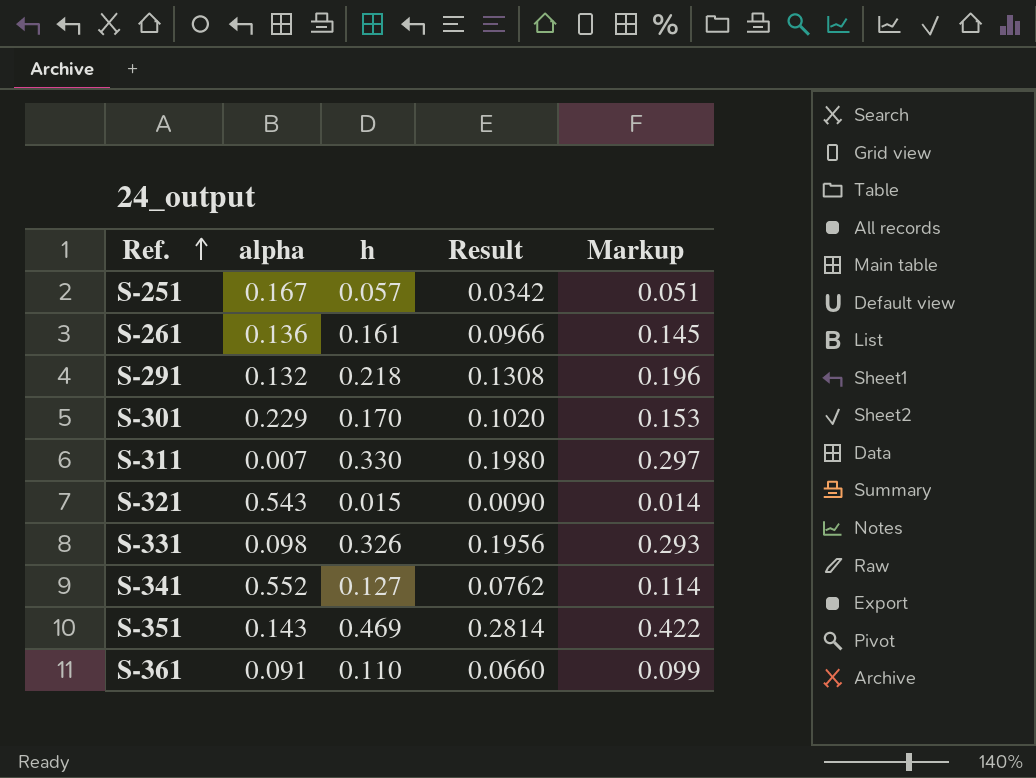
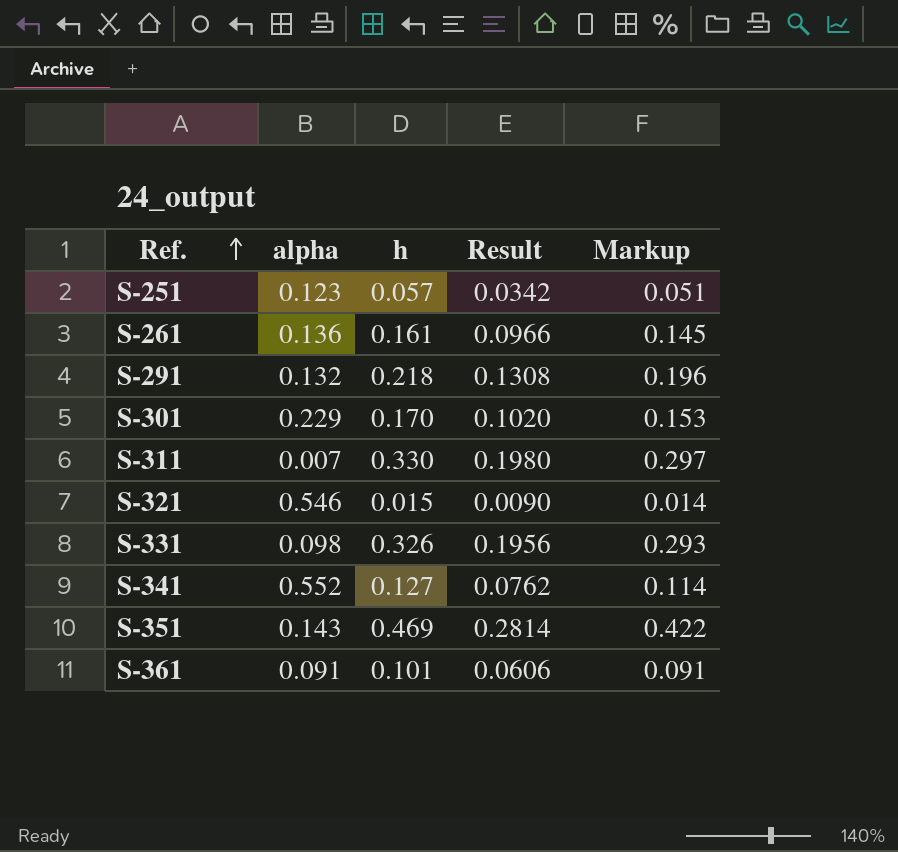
S-251 | alpha: 0.167 -> 0.123
S-321 | alpha: 0.543 -> 0.546
S-361 | h: 0.110 -> 0.101
S-361 | Result: 0.0660 -> 0.0606
S-361 | Markup: 0.099 -> 0.091

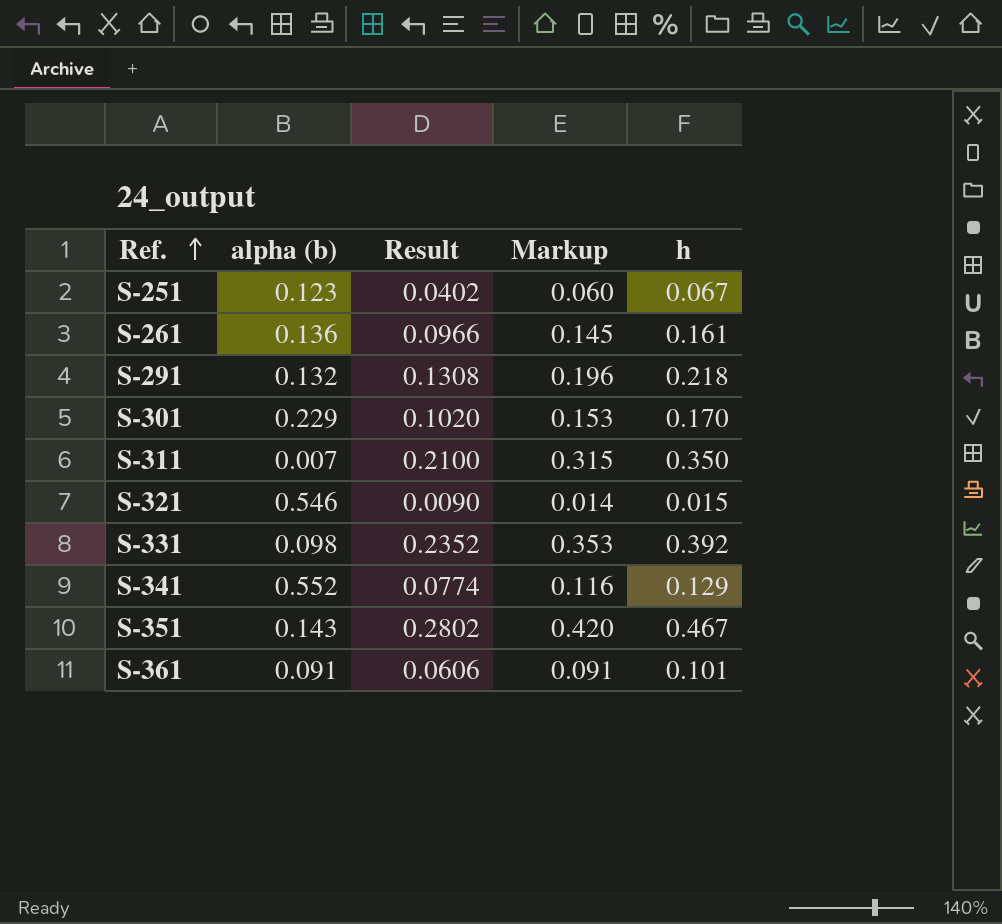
column name: alpha -> alpha (b)
column h | position: 3 -> 5
S-251 | Result: 0.0342 -> 0.0402
S-251 | Markup: 0.051 -> 0.060
S-251 | h: 0.057 -> 0.067
S-311 | Result: 0.1980 -> 0.2100
S-311 | Markup: 0.297 -> 0.315
S-311 | h: 0.330 -> 0.350
S-331 | Result: 0.1956 -> 0.2352
S-331 | Markup: 0.293 -> 0.353
S-331 | h: 0.326 -> 0.392
S-341 | Result: 0.0762 -> 0.0774
S-341 | Markup: 0.114 -> 0.116
S-341 | h: 0.127 -> 0.129
S-351 | Result: 0.2814 -> 0.2802
S-351 | Markup: 0.422 -> 0.420
S-351 | h: 0.469 -> 0.467

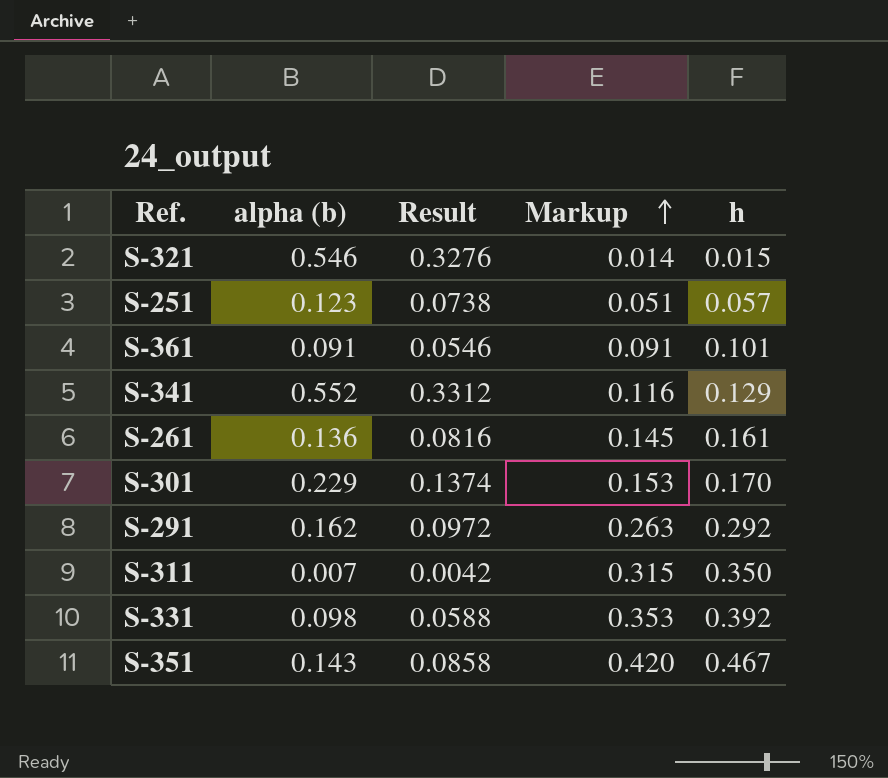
row order: Ref. ascending -> Markup ascending
column Result | formula: [h] * 0.6 -> [alpha (b)] * 0.6
S-251 | Markup: 0.060 -> 0.051
S-251 | h: 0.067 -> 0.057
S-291 | alpha (b): 0.132 -> 0.162
S-291 | Markup: 0.196 -> 0.263
S-291 | h: 0.218 -> 0.292

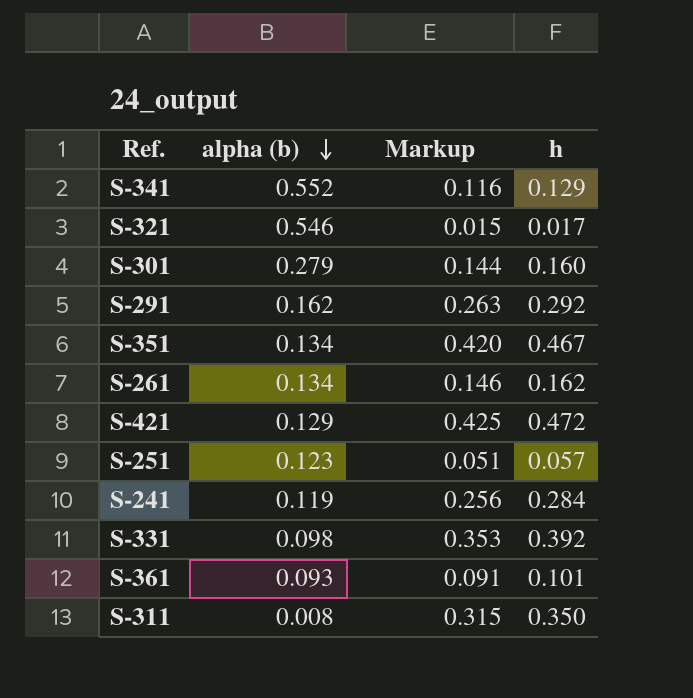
row order: Markup ascending -> alpha (b) descending
column Result | formula: [alpha (b)] * 0.6 -> none
S-321 | Markup: 0.014 -> 0.015
S-321 | h: 0.015 -> 0.017
S-301 | alpha (b): 0.229 -> 0.279
S-301 | Markup: 0.153 -> 0.144
S-301 | h: 0.170 -> 0.160
S-351 | alpha (b): 0.143 -> 0.134
S-261 | alpha (b): 0.136 -> 0.134
S-261 | Markup: 0.145 -> 0.146
S-261 | h: 0.161 -> 0.162
row S-421: none -> 0.129 | 0.425 | 0.472
row S-241: none -> 0.119 | 0.256 | 0.284
S-361 | alpha (b): 0.091 -> 0.093
S-311 | alpha (b): 0.007 -> 0.008

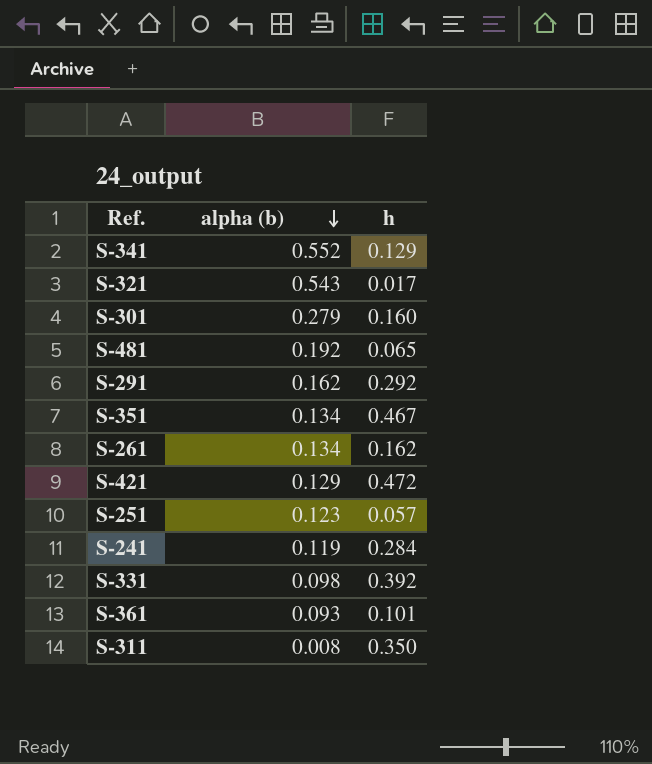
column Markup | formula: [h] * 0.9 -> none
S-321 | alpha (b): 0.546 -> 0.543
row S-481: none -> 0.192 | 0.065

